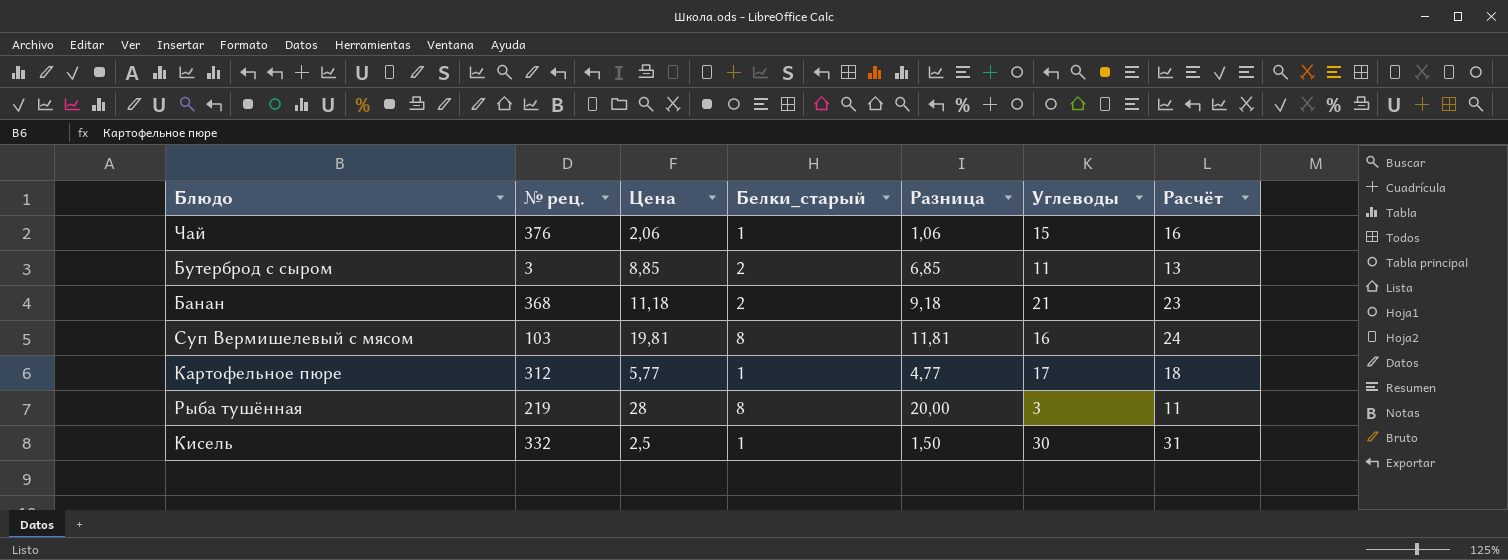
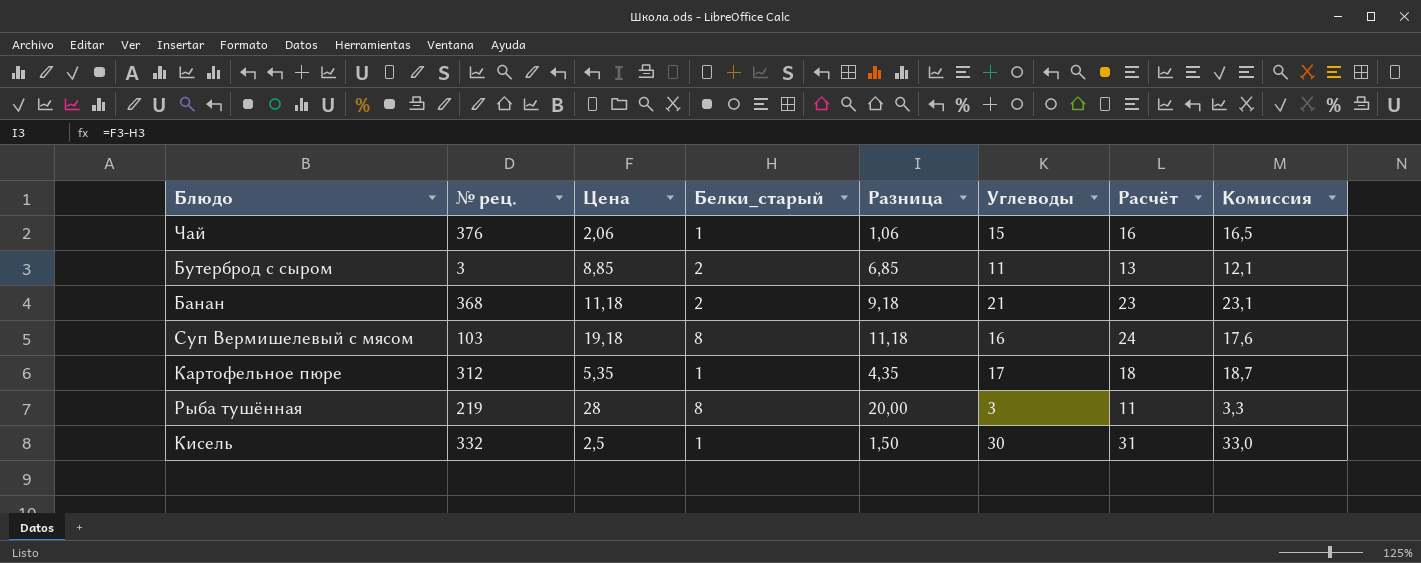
column Комиссия | formula: none -> [Углеводы] * 1,1
Суп Вермишелевый с мясом | Цена: 19,81 -> 19,18
Суп Вермишелевый с мясом | Разница: 11,81 -> 11,18
Картофельное пюре | Цена: 5,77 -> 5,35
Картофельное пюре | Разница: 4,77 -> 4,35

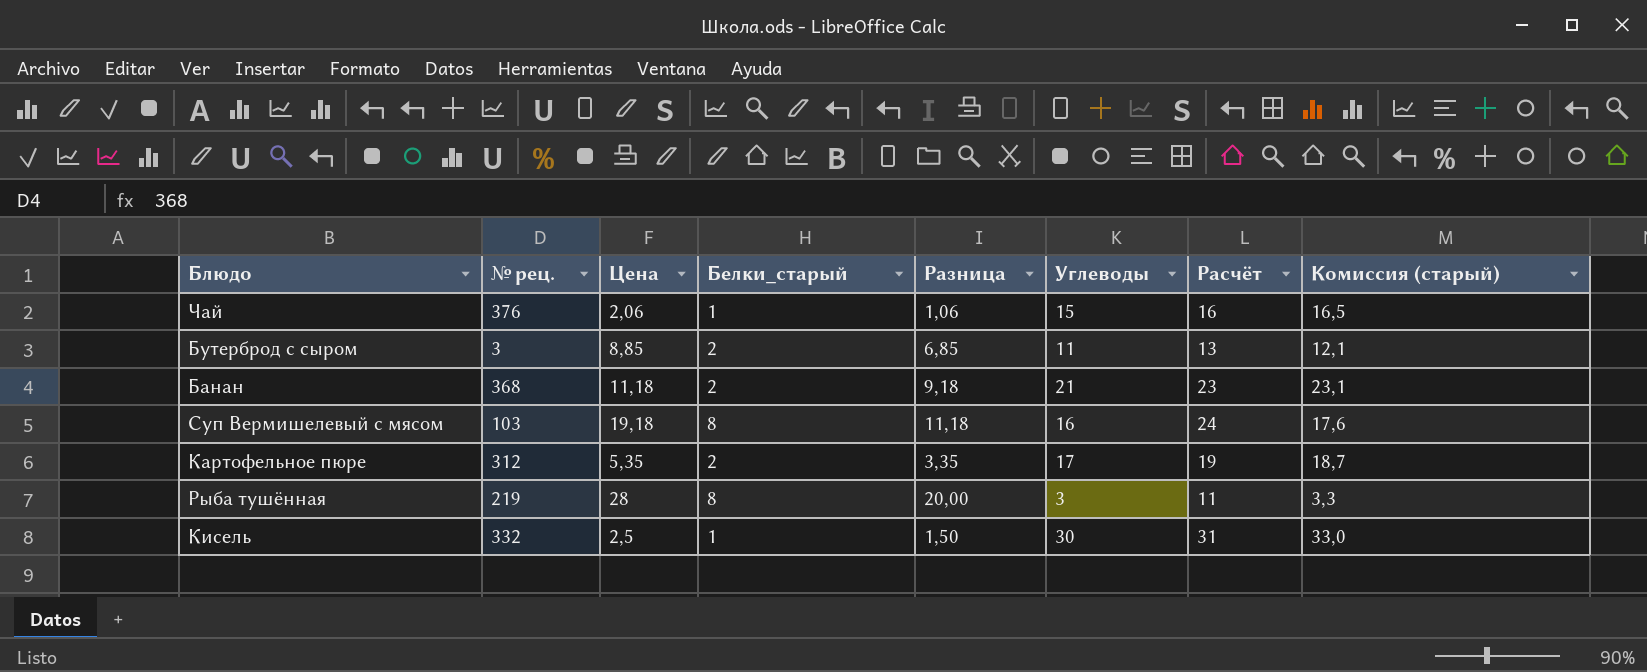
column name: Комиссия -> Комиссия (старый)
Картофельное пюре | Белки_старый: 1 -> 2
Картофельное пюре | Разница: 4,35 -> 3,35
Картофельное пюре | Расчёт: 18 -> 19

